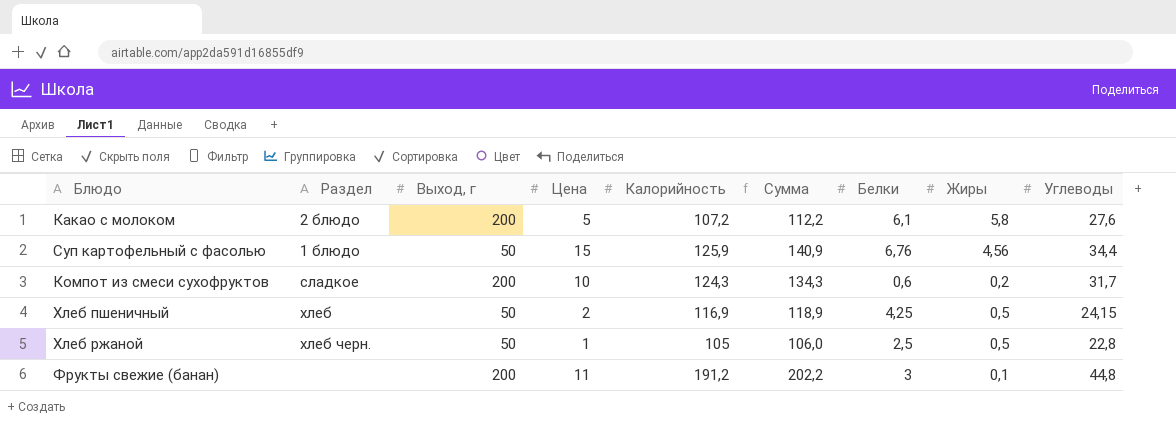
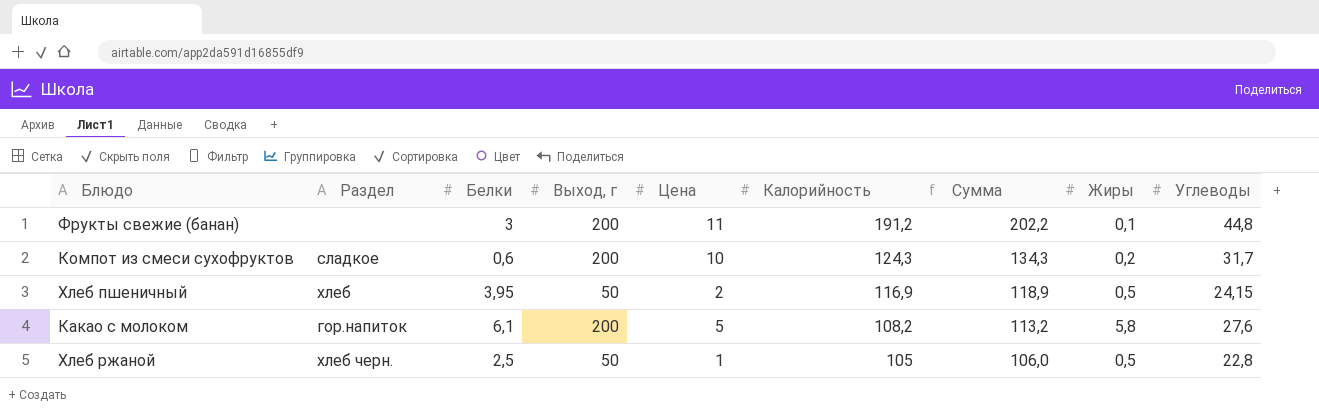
row order: none -> Калорийность descending
column Белки | position: 7 -> 3
row Суп картофельный с фасолью: 1 блюдо | 50 | 15 | 125,9 | 140,9 | 6,76 | 4,56 | 34,4 -> none
Хлеб пшеничный | Белки: 4,25 -> 3,95
Какао с молоком | Раздел: 2 блюдо -> гор.напиток
Какао с молоком | Калорийность: 107,2 -> 108,2
Какао с молоком | Сумма: 112,2 -> 113,2

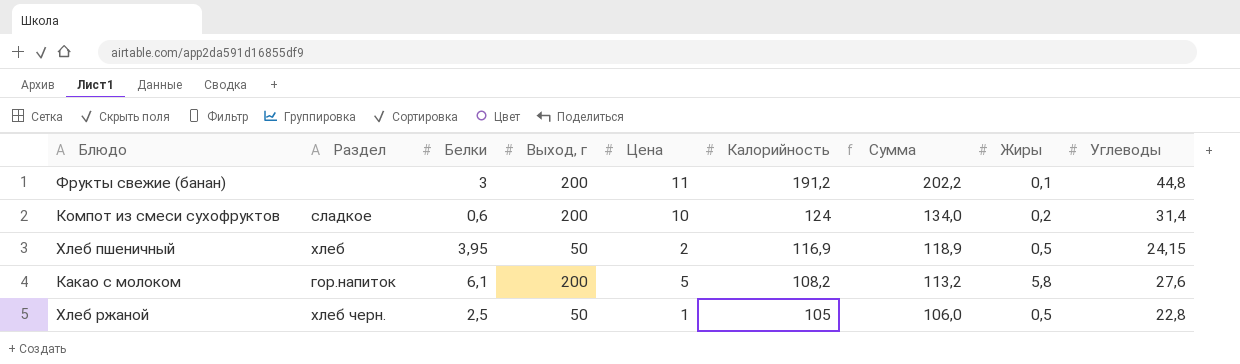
Компот из смеси сухофруктов | Калорийность: 124,3 -> 124
Компот из смеси сухофруктов | Сумма: 134,3 -> 134,0
Компот из смеси сухофруктов | Углеводы: 31,7 -> 31,4

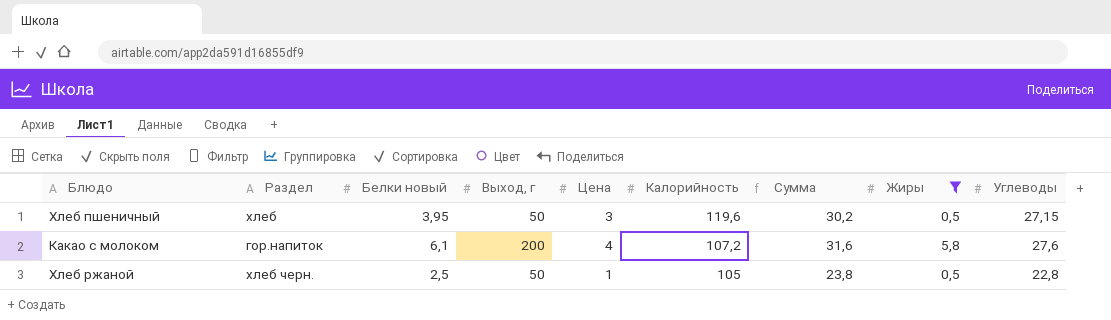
filter: none -> Жиры >= 0,5
column name: Белки -> Белки новый
column Сумма | formula: [Цена] + [Калорийность] -> [Цена] + [Углеводы]
Хлеб пшеничный | Цена: 2 -> 3
Хлеб пшеничный | Калорийность: 116,9 -> 119,6
Хлеб пшеничный | Углеводы: 24,15 -> 27,15
Какао с молоком | Цена: 5 -> 4
Какао с молоком | Калорийность: 108,2 -> 107,2

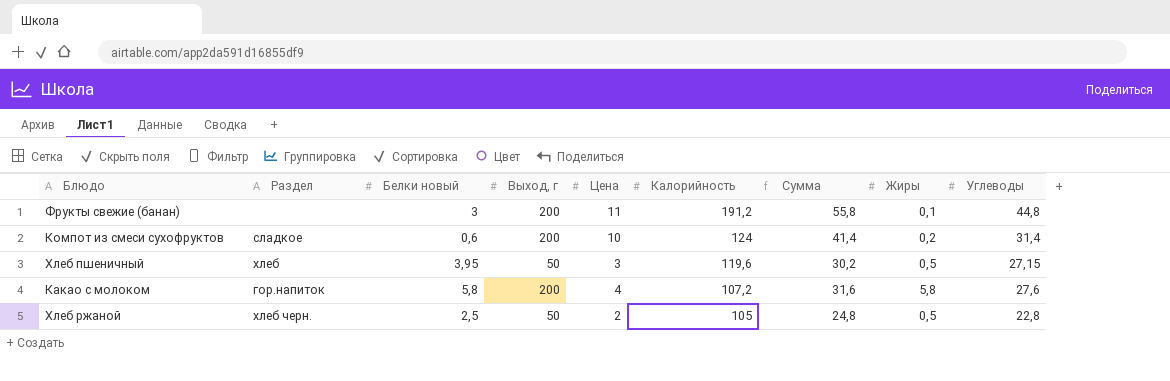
filter: Жиры >= 0,5 -> none
Какао с молоком | Белки новый: 6,1 -> 5,8
Хлеб ржаной | Цена: 1 -> 2
Хлеб ржаной | Сумма: 23,8 -> 24,8

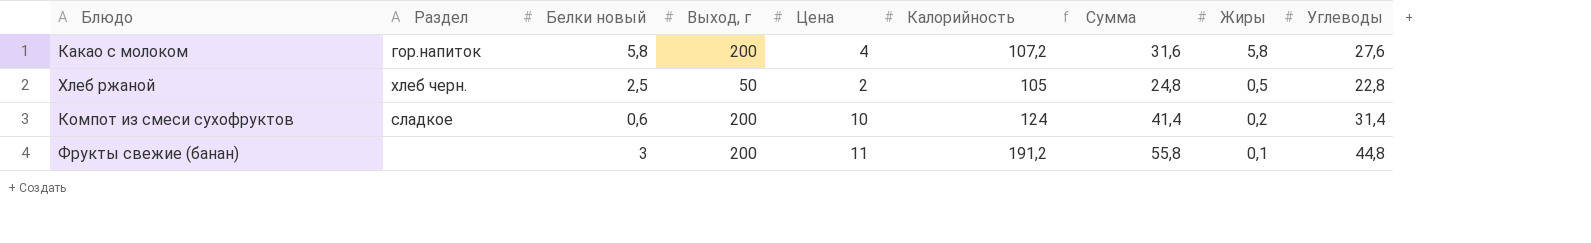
row order: Калорийность descending -> Жиры descending
row Хлеб пшеничный: хлеб | 3,95 | 50 | 3 | 119,6 | 30,2 | 0,5 | 27,15 -> none

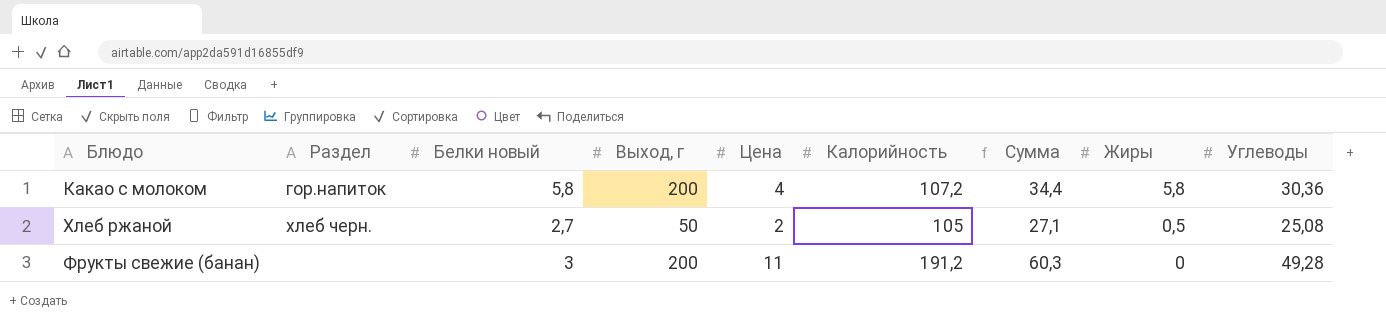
row Компот из смеси сухофруктов: сладкое | 0,6 | 200 | 10 | 124 | 41,4 | 0,2 | 31,4 -> none
Какао с молоком | Сумма: 31,6 -> 34,4
Какао с молоком | Углеводы: 27,6 -> 30,36
Хлеб ржаной | Белки новый: 2,5 -> 2,7
Хлеб ржаной | Сумма: 24,8 -> 27,1
Хлеб ржаной | Углеводы: 22,8 -> 25,08
Фрукты свежие (банан) | Сумма: 55,8 -> 60,3
Фрукты свежие (банан) | Жиры: 0,1 -> 0
Фрукты свежие (банан) | Углеводы: 44,8 -> 49,28

